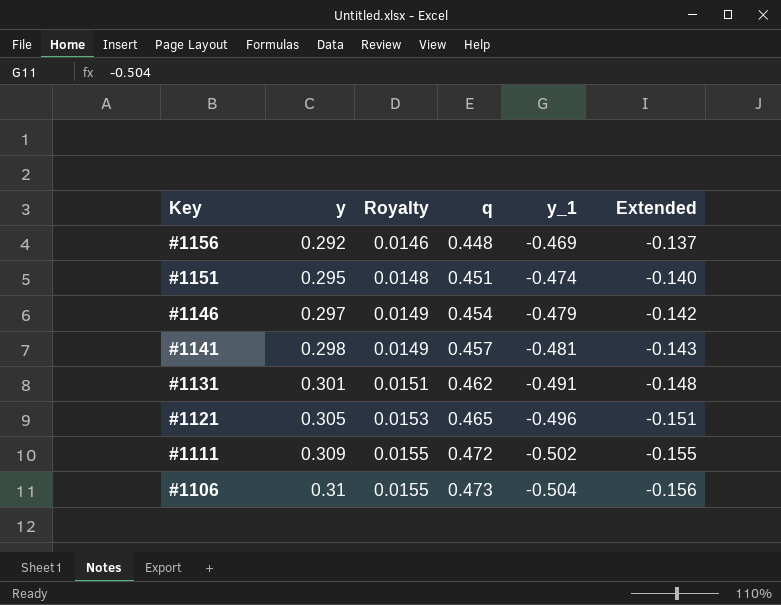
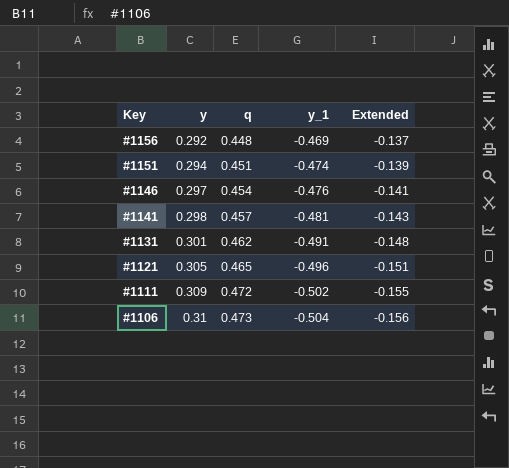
column Royalty | formula: [y] * 0.05 -> none
#1151 | y: 0.295 -> 0.294
#1151 | Extended: -0.140 -> -0.139
#1146 | y_1: -0.479 -> -0.476
#1146 | Extended: -0.142 -> -0.141

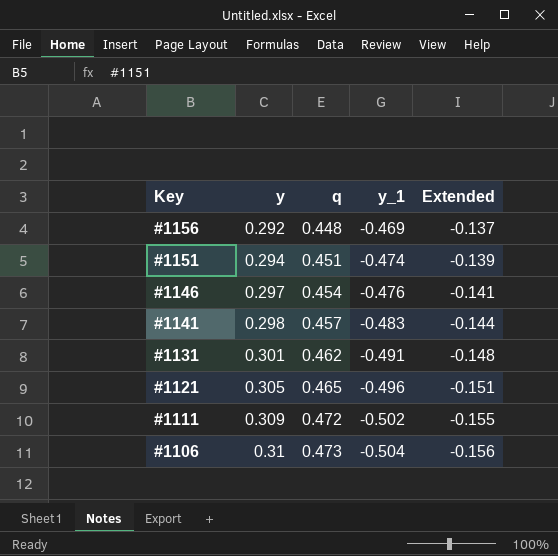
#1141 | y_1: -0.481 -> -0.483
#1141 | Extended: -0.143 -> -0.144

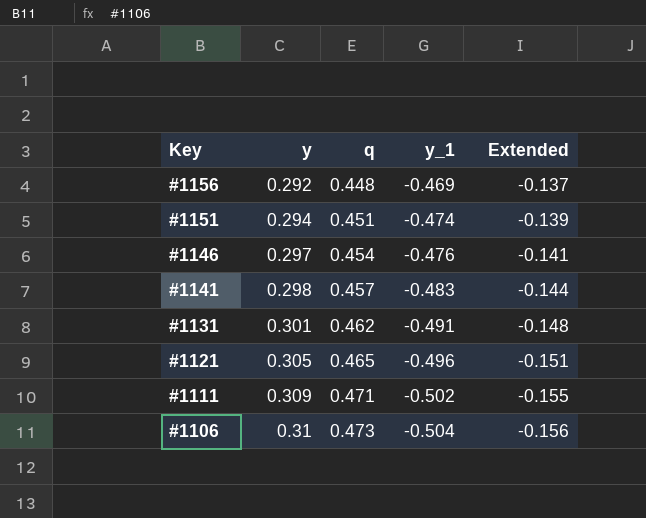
#1111 | q: 0.472 -> 0.471

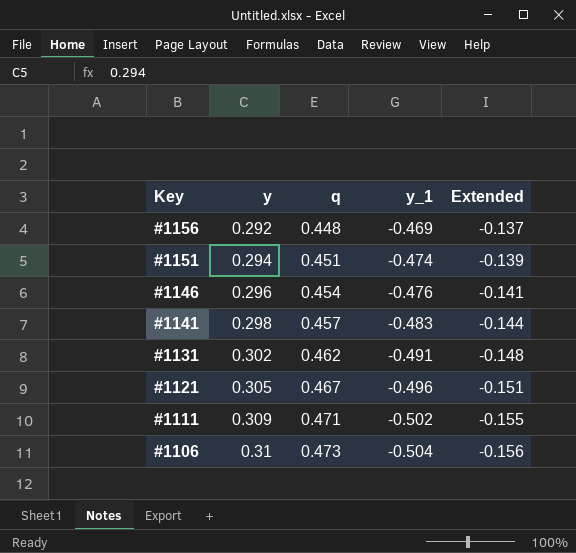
#1146 | y: 0.297 -> 0.296
#1131 | y: 0.301 -> 0.302
#1121 | q: 0.465 -> 0.467

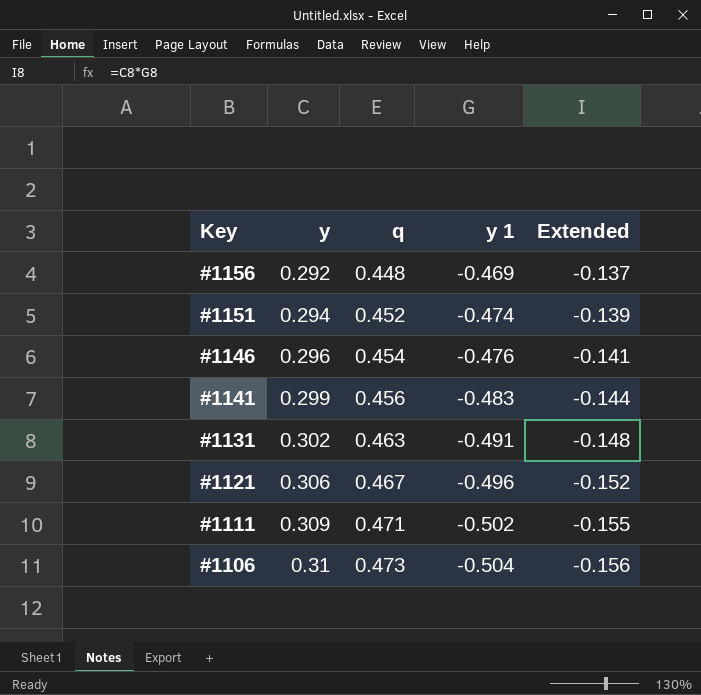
column name: y_1 -> y 1
#1151 | q: 0.451 -> 0.452
#1141 | y: 0.298 -> 0.299
#1141 | q: 0.457 -> 0.456
#1131 | q: 0.462 -> 0.463
#1121 | y: 0.305 -> 0.306
#1121 | Extended: -0.151 -> -0.152

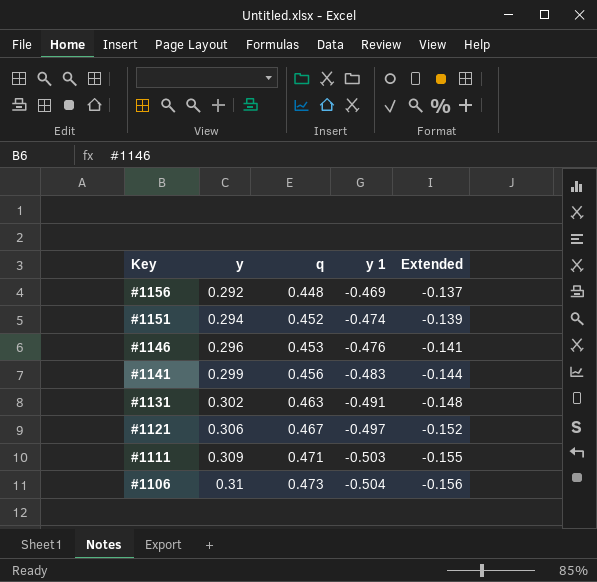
#1146 | q: 0.454 -> 0.453
#1121 | y 1: -0.496 -> -0.497
#1111 | y 1: -0.502 -> -0.503

